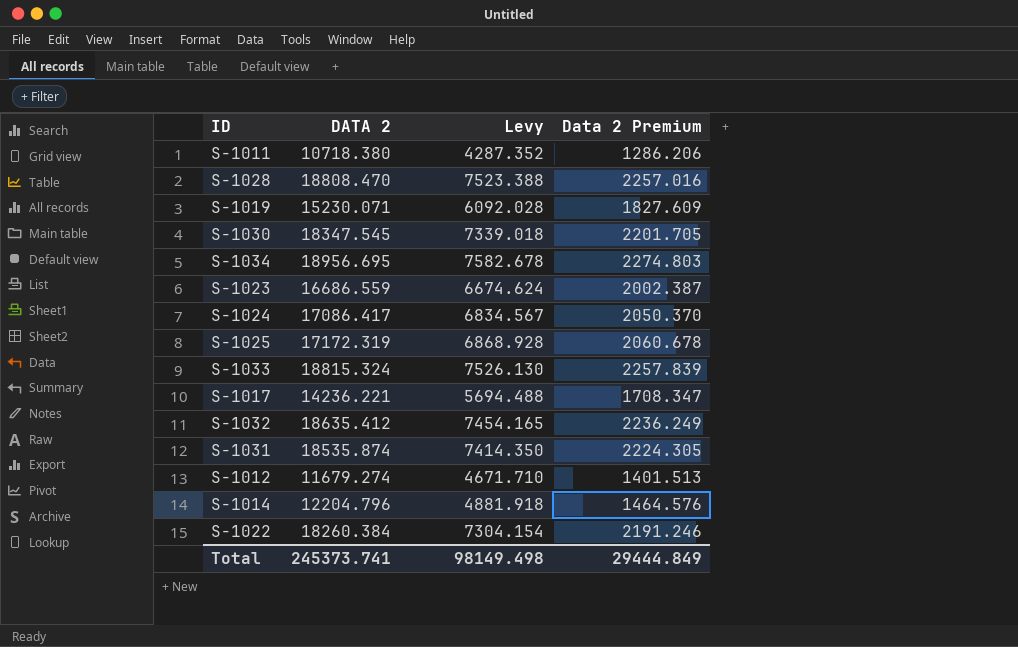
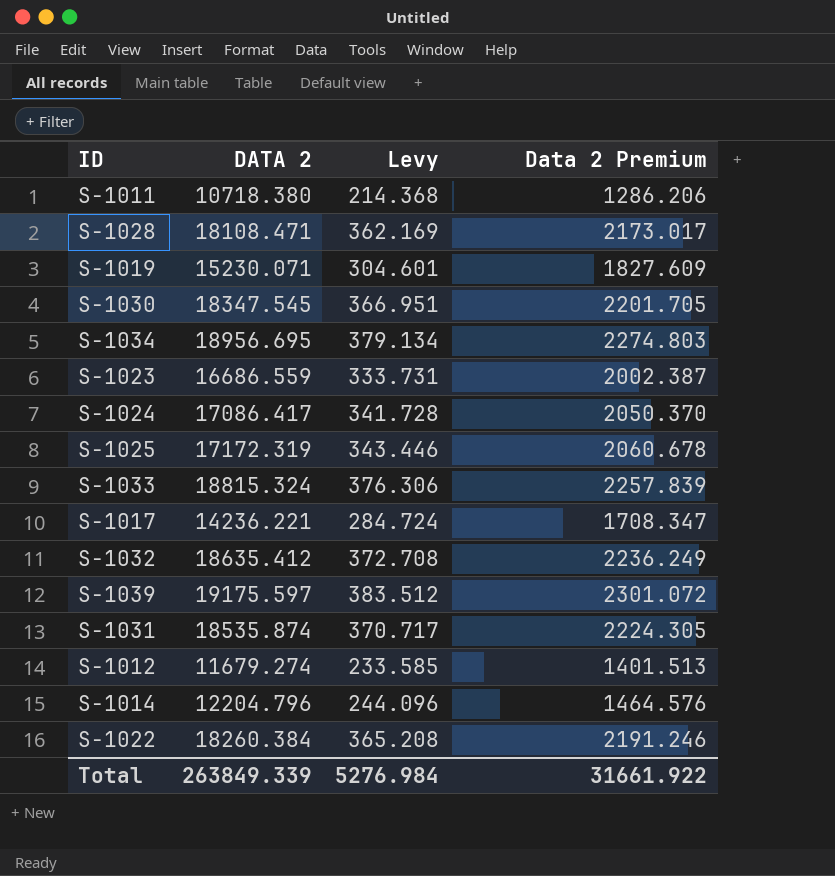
column Levy | formula: [DATA 2] * 0.4 -> [DATA 2] * 0.02
S-1028 | DATA 2: 18808.470 -> 18108.471
S-1028 | Data 2 Premium: 2257.016 -> 2173.017
row S-1039: none -> 19175.597 | 383.512 | 2301.072
Total | DATA 2: 245373.741 -> 263849.339
Total | Levy: 98149.498 -> 5276.984
Total | Data 2 Premium: 29444.849 -> 31661.922

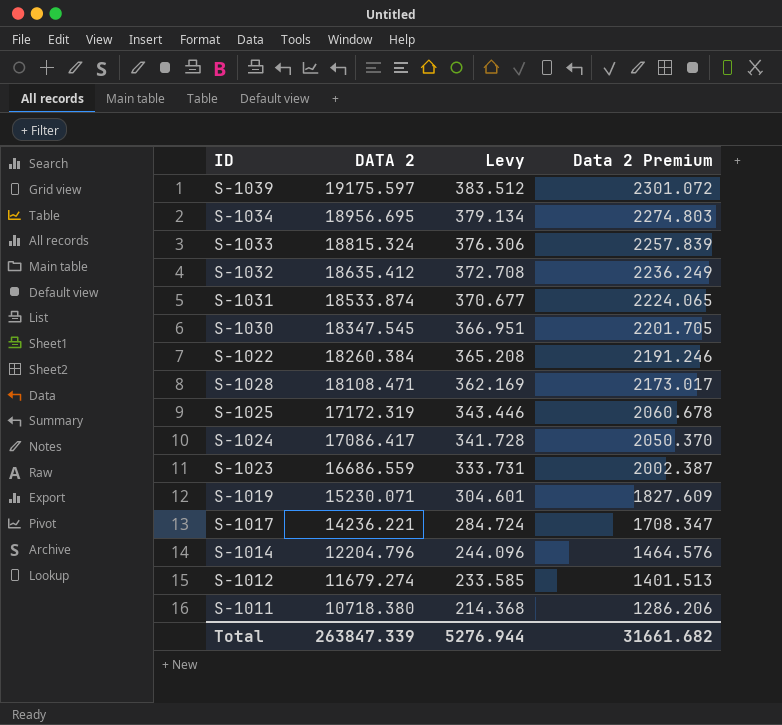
row order: none -> DATA 2 descending
S-1031 | DATA 2: 18535.874 -> 18533.874
S-1031 | Levy: 370.717 -> 370.677
S-1031 | Data 2 Premium: 2224.305 -> 2224.065
Total | DATA 2: 263849.339 -> 263847.339
Total | Levy: 5276.984 -> 5276.944
Total | Data 2 Premium: 31661.922 -> 31661.682

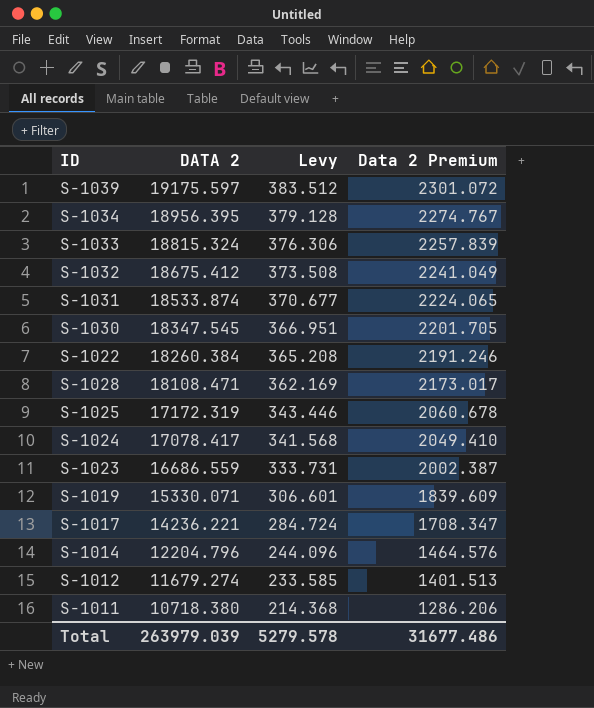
S-1034 | DATA 2: 18956.695 -> 18956.395
S-1034 | Levy: 379.134 -> 379.128
S-1034 | Data 2 Premium: 2274.803 -> 2274.767
S-1032 | DATA 2: 18635.412 -> 18675.412
S-1032 | Levy: 372.708 -> 373.508
S-1032 | Data 2 Premium: 2236.249 -> 2241.049
S-1024 | DATA 2: 17086.417 -> 17078.417
S-1024 | Levy: 341.728 -> 341.568
S-1024 | Data 2 Premium: 2050.370 -> 2049.410
S-1019 | DATA 2: 15230.071 -> 15330.071
S-1019 | Levy: 304.601 -> 306.601
S-1019 | Data 2 Premium: 1827.609 -> 1839.609
Total | DATA 2: 263847.339 -> 263979.039
Total | Levy: 5276.944 -> 5279.578
Total | Data 2 Premium: 31661.682 -> 31677.486

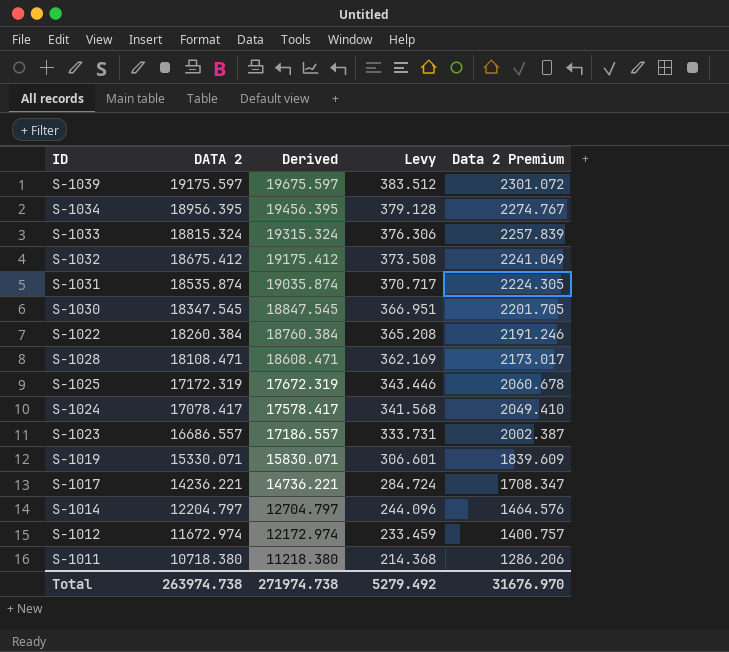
column Derived | formula: none -> [DATA 2] + 500
S-1031 | DATA 2: 18533.874 -> 18535.874
S-1031 | Levy: 370.677 -> 370.717
S-1031 | Data 2 Premium: 2224.065 -> 2224.305
S-1023 | DATA 2: 16686.559 -> 16686.557
S-1014 | DATA 2: 12204.796 -> 12204.797
S-1012 | DATA 2: 11679.274 -> 11672.974
S-1012 | Levy: 233.585 -> 233.459
S-1012 | Data 2 Premium: 1401.513 -> 1400.757
Total | DATA 2: 263979.039 -> 263974.738
Total | Levy: 5279.578 -> 5279.492
Total | Data 2 Premium: 31677.486 -> 31676.970

